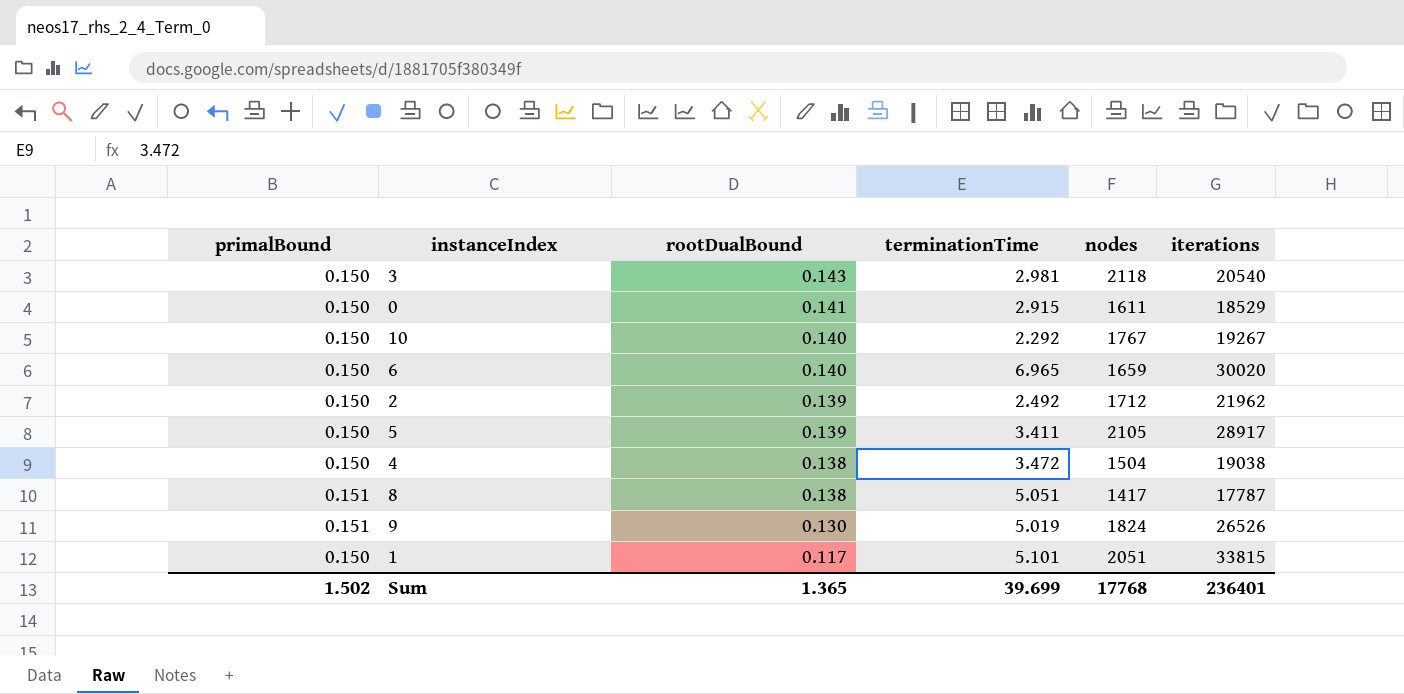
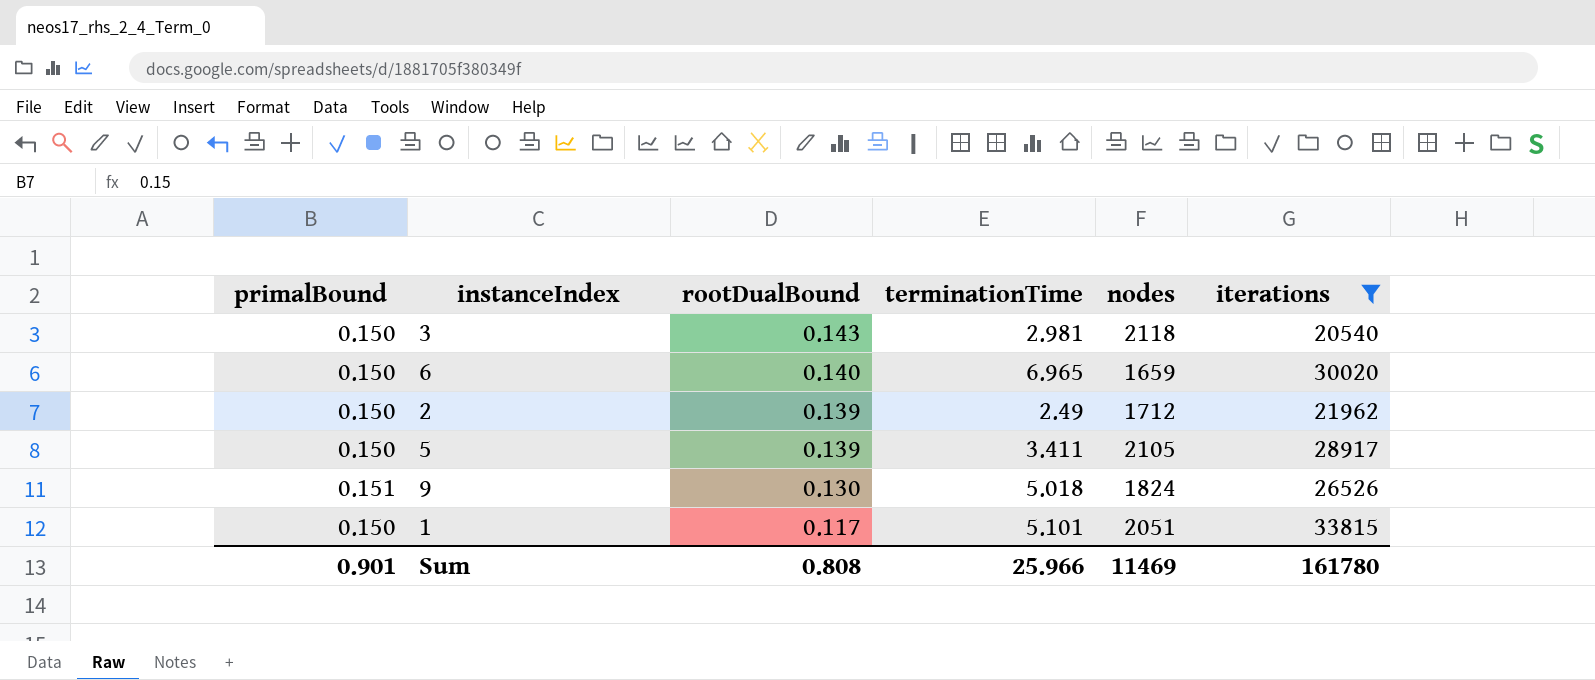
filter: none -> iterations >= 20540
2 | terminationTime: 2.492 -> 2.49
9 | terminationTime: 5.019 -> 5.018
Sum | primalBound: 1.502 -> 0.901
Sum | rootDualBound: 1.365 -> 0.808
Sum | terminationTime: 39.699 -> 25.966
Sum | nodes: 17768 -> 11469
Sum | iterations: 236401 -> 161780

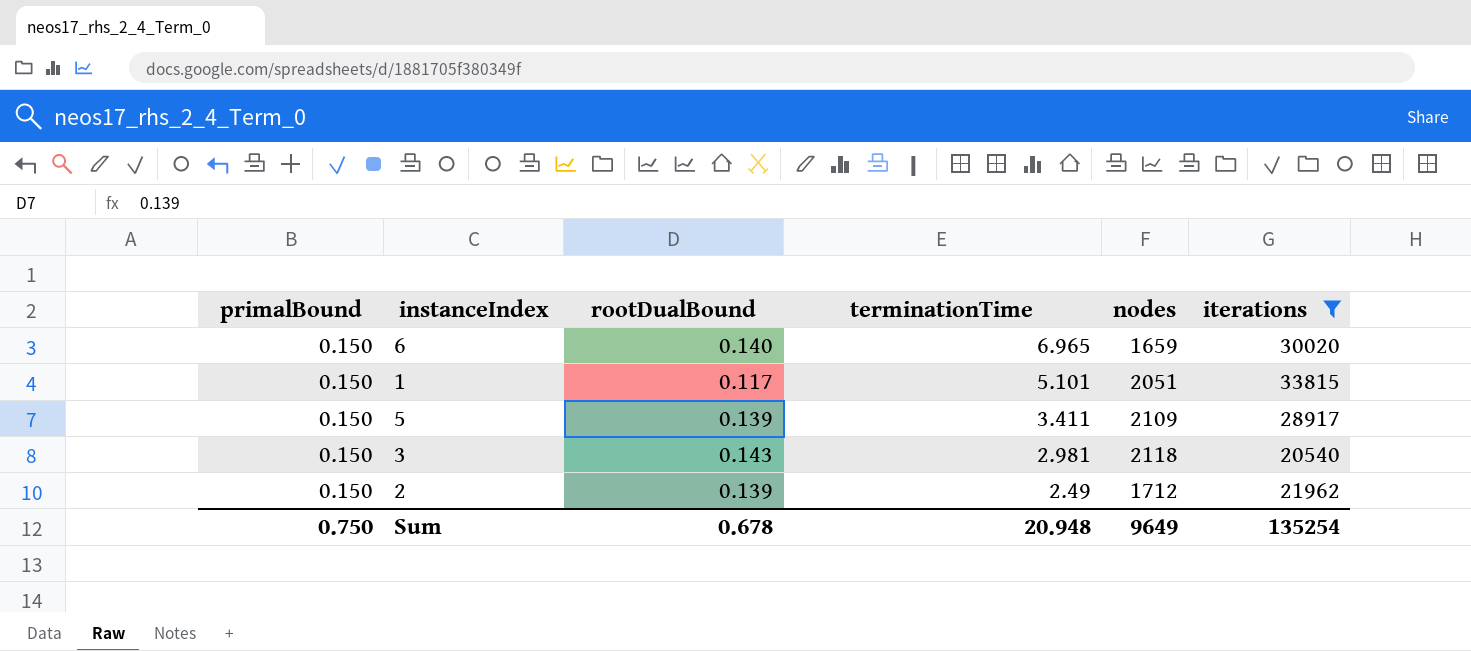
row order: rootDualBound descending -> terminationTime descending
row 9: 0.151 | 0.130 | 5.018 | 1824 | 26526 -> none
5 | nodes: 2105 -> 2109
Sum | primalBound: 0.901 -> 0.750
Sum | rootDualBound: 0.808 -> 0.678
Sum | terminationTime: 25.966 -> 20.948
Sum | nodes: 11469 -> 9649
Sum | iterations: 161780 -> 135254

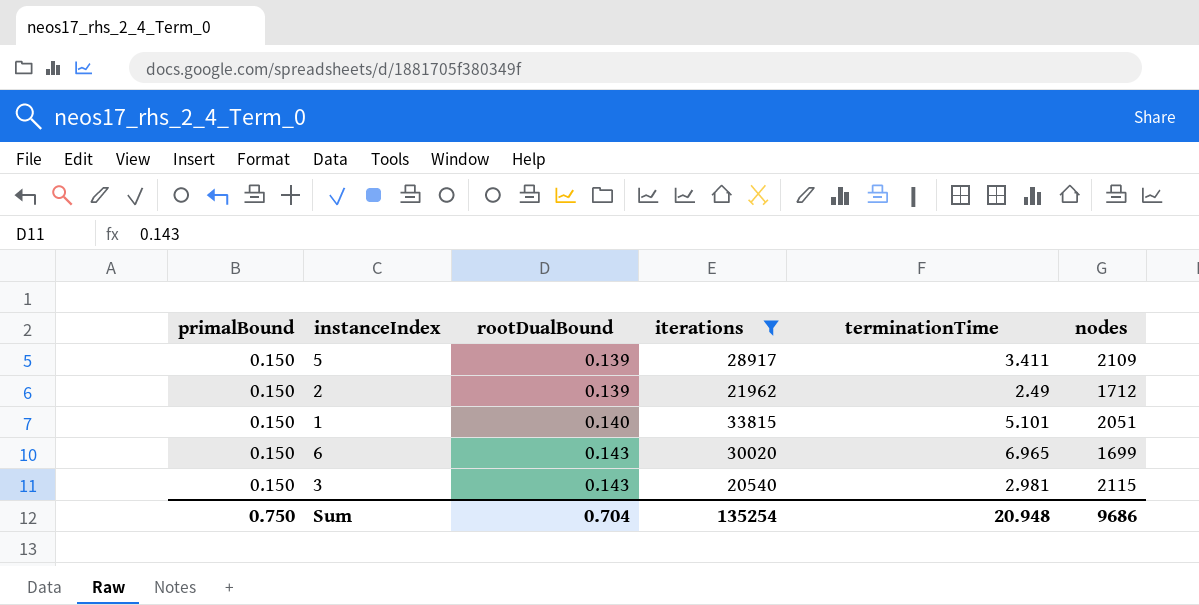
row order: terminationTime descending -> rootDualBound ascending
column iterations | position: 6 -> 4
1 | rootDualBound: 0.117 -> 0.140
6 | rootDualBound: 0.140 -> 0.143
6 | nodes: 1659 -> 1699
3 | nodes: 2118 -> 2115
Sum | rootDualBound: 0.678 -> 0.704
Sum | nodes: 9649 -> 9686

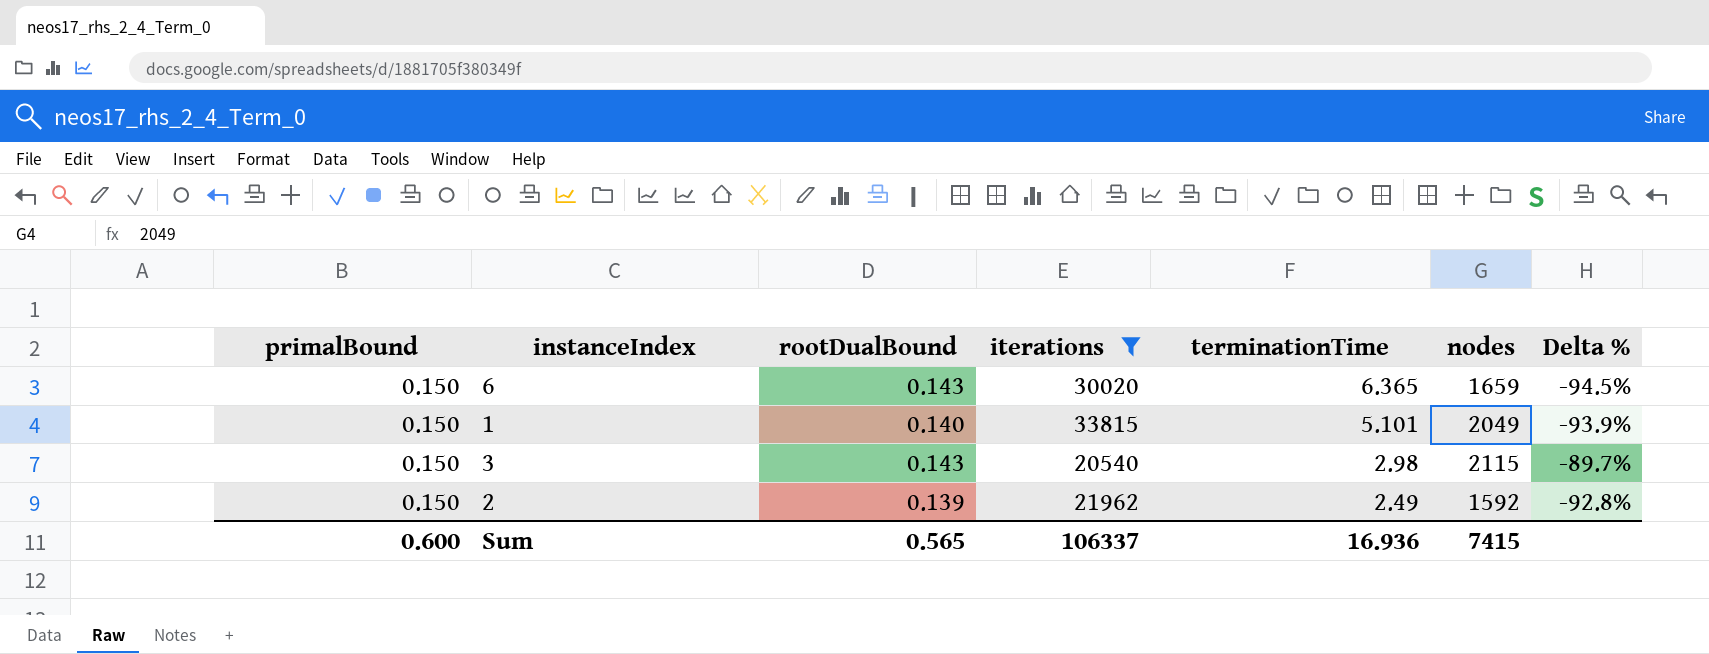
row order: rootDualBound ascending -> terminationTime descending
column Delta % | formula: none -> ([nodes] - [iterations]) / [iterations]
row 5: 0.150 | 0.139 | 28917 | 3.411 | 2109 -> none
6 | terminationTime: 6.965 -> 6.365
6 | nodes: 1699 -> 1659
1 | nodes: 2051 -> 2049
3 | terminationTime: 2.981 -> 2.98
2 | nodes: 1712 -> 1592
Sum | primalBound: 0.750 -> 0.600
Sum | rootDualBound: 0.704 -> 0.565
Sum | iterations: 135254 -> 106337
Sum | terminationTime: 20.948 -> 16.936
Sum | nodes: 9686 -> 7415

